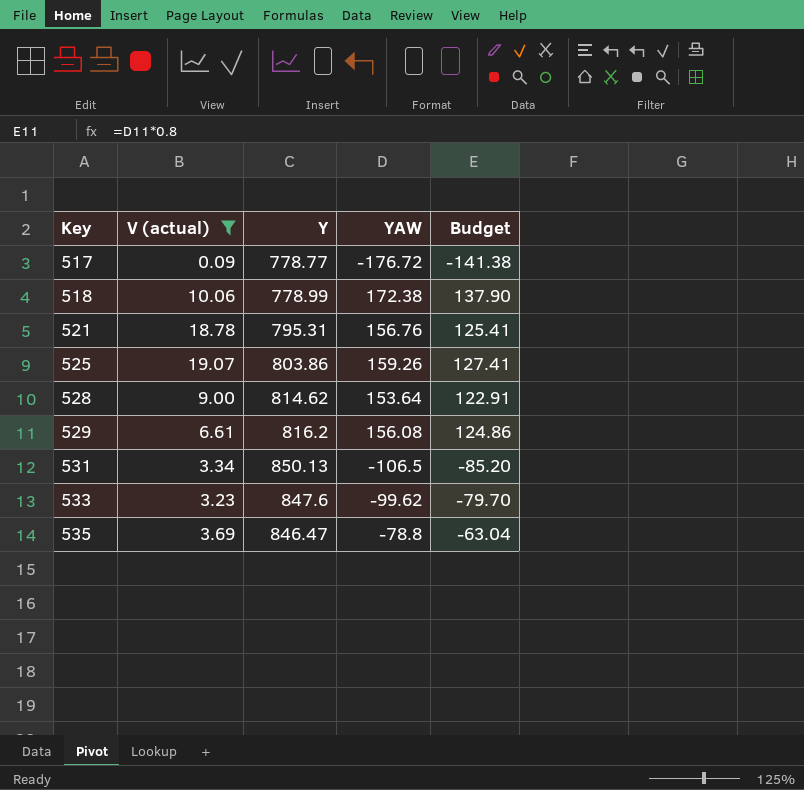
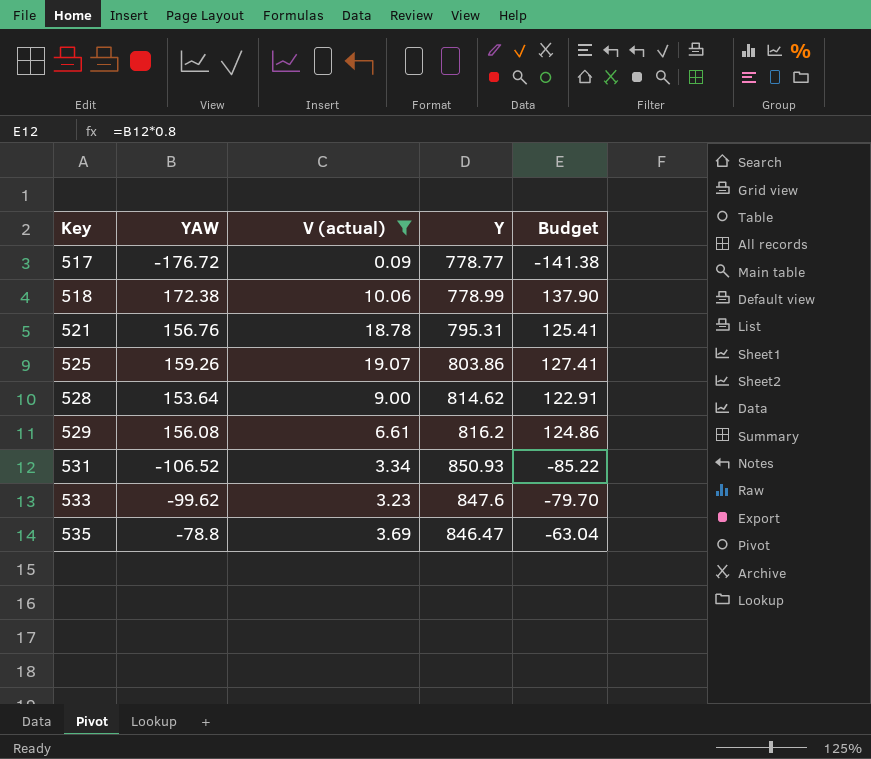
column YAW | position: 4 -> 2
531 | YAW: -106.5 -> -106.52
531 | Y: 850.13 -> 850.93
531 | Budget: -85.20 -> -85.22

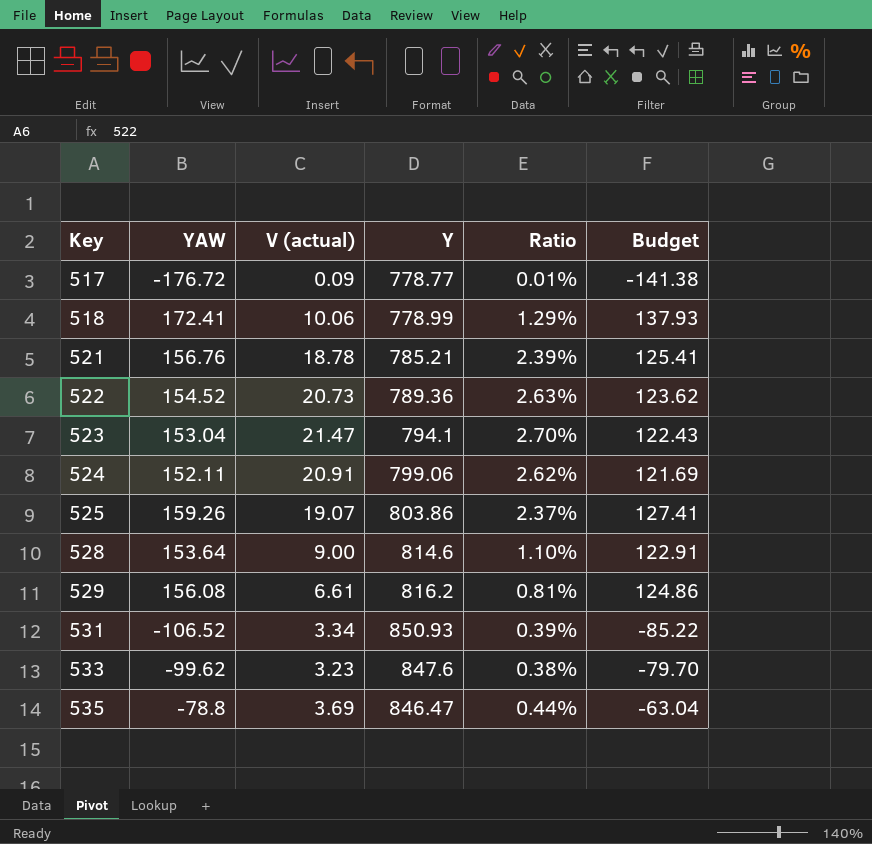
filter: V (actual) <= 19.07 -> none
column Ratio | formula: none -> [V (actual)] / [Y]
518 | YAW: 172.38 -> 172.41
518 | Budget: 137.90 -> 137.93
521 | Y: 795.31 -> 785.21
528 | Y: 814.62 -> 814.6

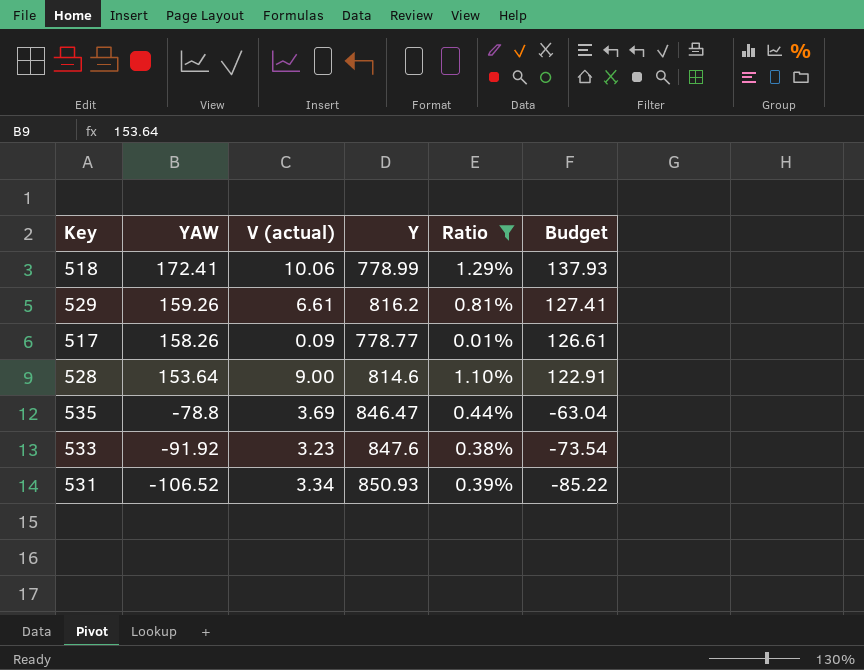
filter: none -> Ratio <= 1.29%
row order: Key ascending -> YAW descending
529 | YAW: 156.08 -> 159.26
529 | Budget: 124.86 -> 127.41
517 | YAW: -176.72 -> 158.26
517 | Budget: -141.38 -> 126.61
533 | YAW: -99.62 -> -91.92
533 | Budget: -79.70 -> -73.54

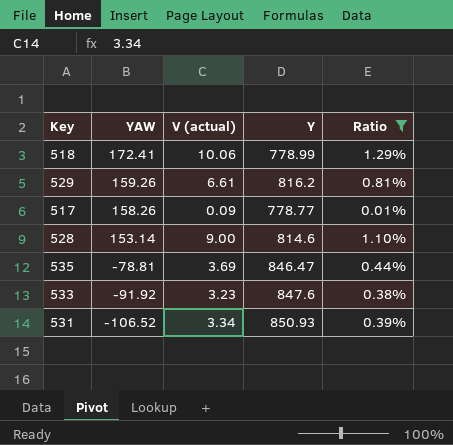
column Budget | formula: [YAW] * 0.8 -> none
528 | YAW: 153.64 -> 153.14
535 | YAW: -78.8 -> -78.81

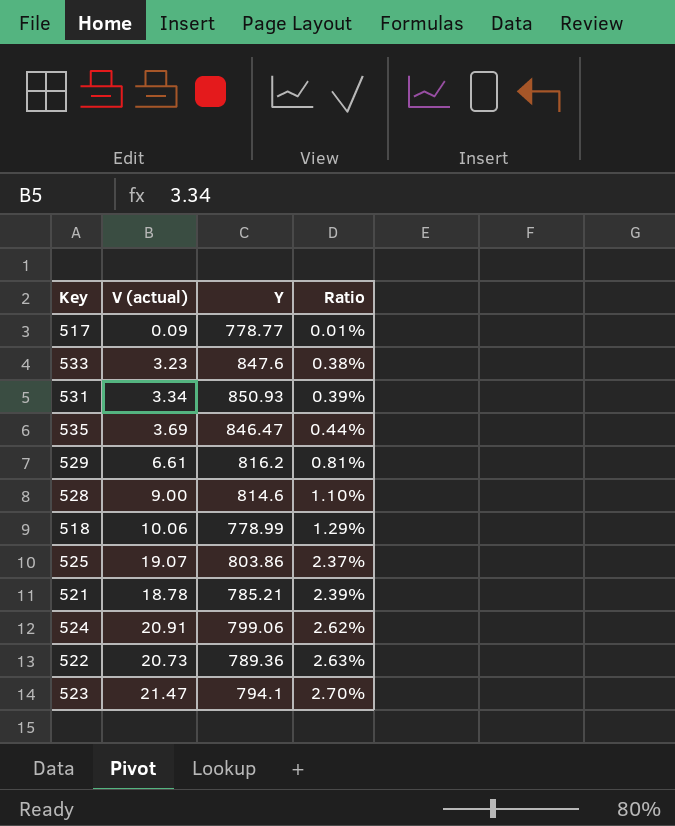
filter: Ratio <= 1.29% -> none
row order: YAW descending -> Ratio ascending
column YAW | position: 2 -> none

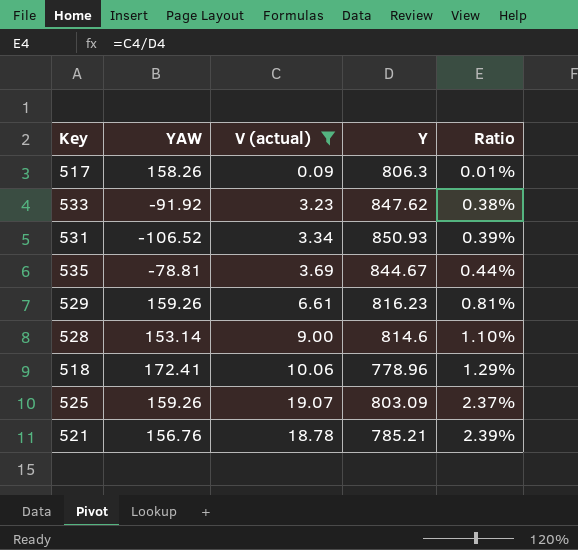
filter: none -> V (actual) <= 19.07
column YAW | position: none -> 2
517 | Y: 778.77 -> 806.3
533 | Y: 847.6 -> 847.62
535 | Y: 846.47 -> 844.67
529 | Y: 816.2 -> 816.23
518 | Y: 778.99 -> 778.96
525 | Y: 803.86 -> 803.09

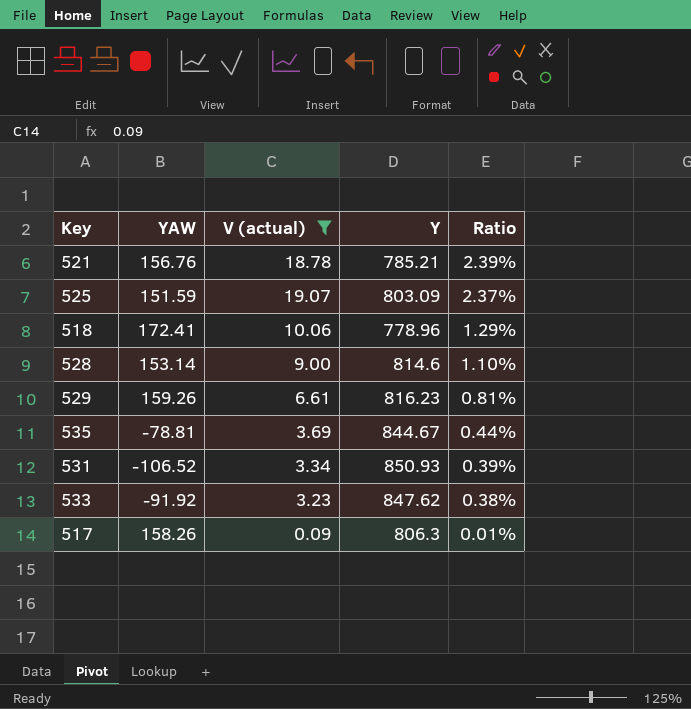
row order: Ratio ascending -> Ratio descending
525 | YAW: 159.26 -> 151.59

